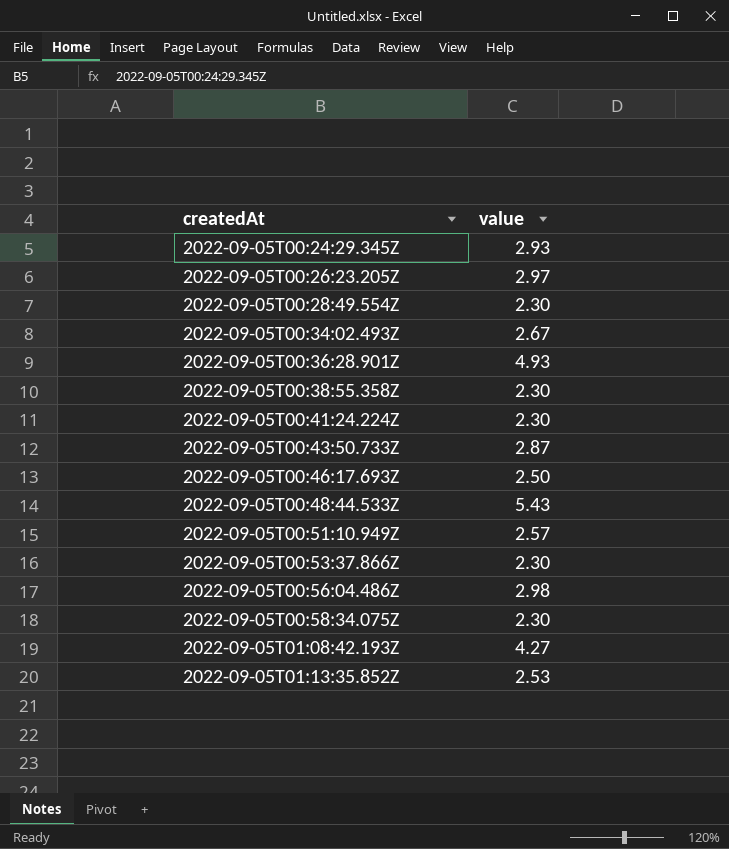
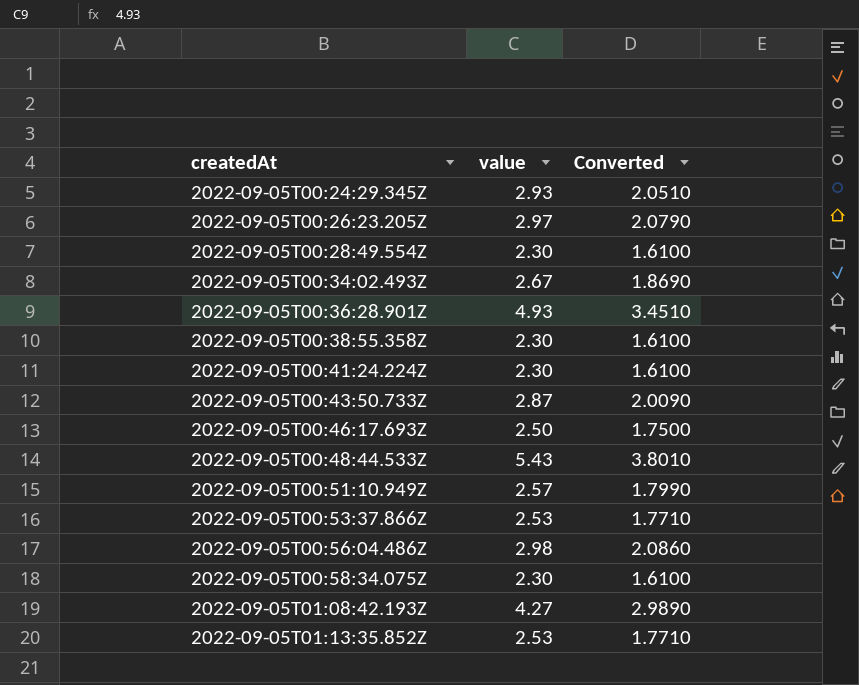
column Converted | formula: none -> [value] * 0.7
2022-09-05T00:53:37.866Z | value: 2.30 -> 2.53

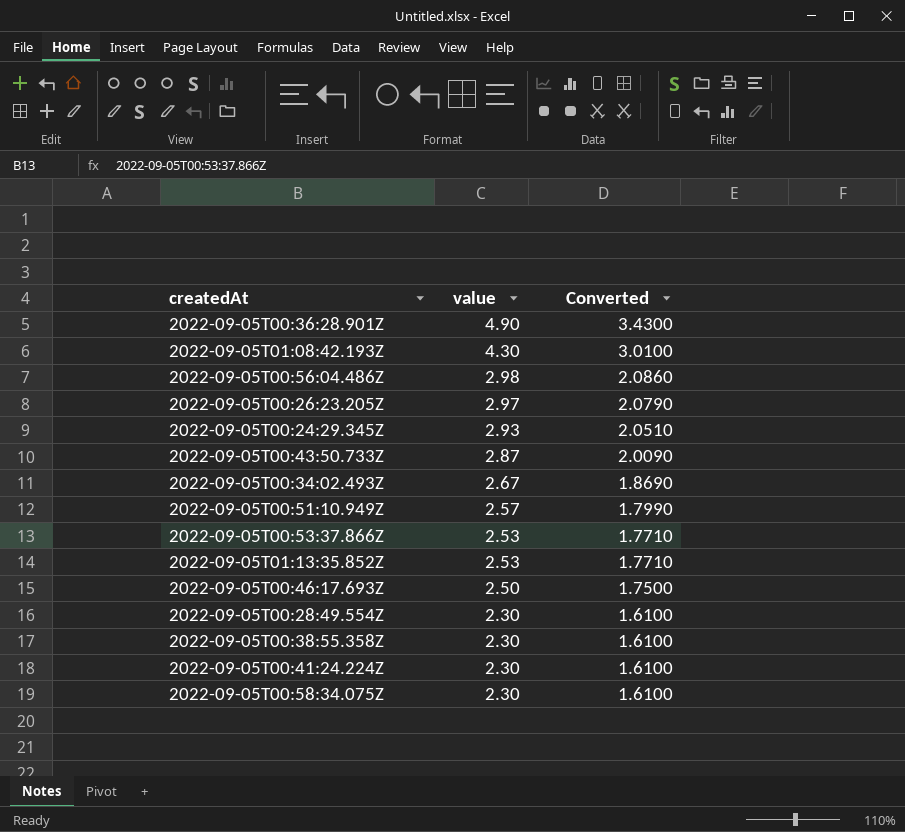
row order: createdAt ascending -> value descending
row 2022-09-05T00:48:44.533Z: 5.43 | 3.8010 -> none
2022-09-05T00:36:28.901Z | value: 4.93 -> 4.90
2022-09-05T00:36:28.901Z | Converted: 3.4510 -> 3.4300
2022-09-05T01:08:42.193Z | value: 4.27 -> 4.30
2022-09-05T01:08:42.193Z | Converted: 2.9890 -> 3.0100

